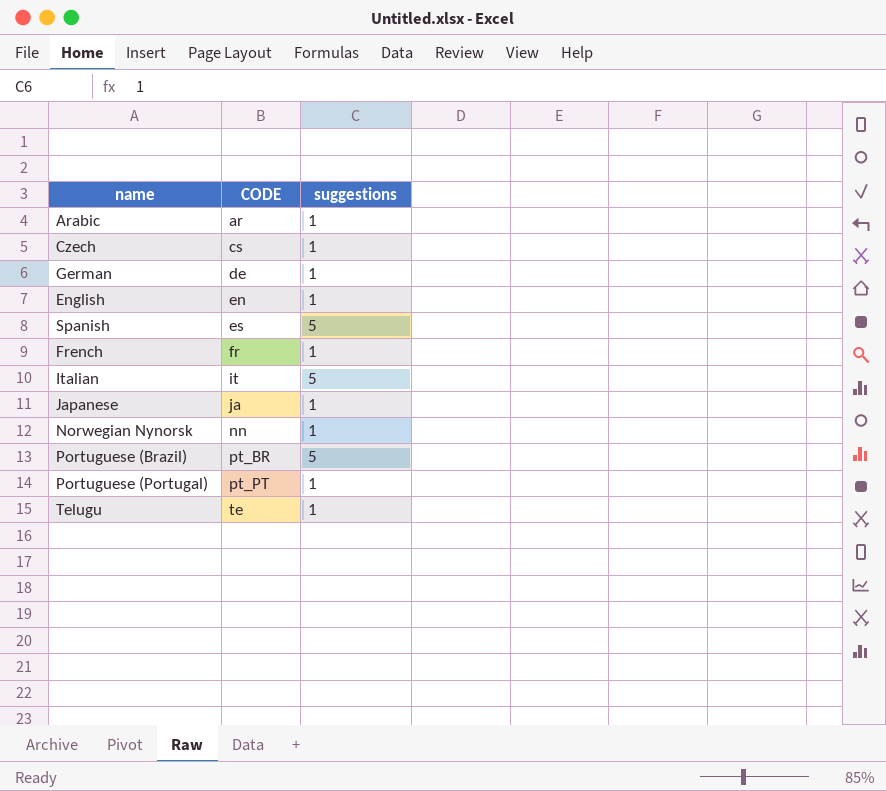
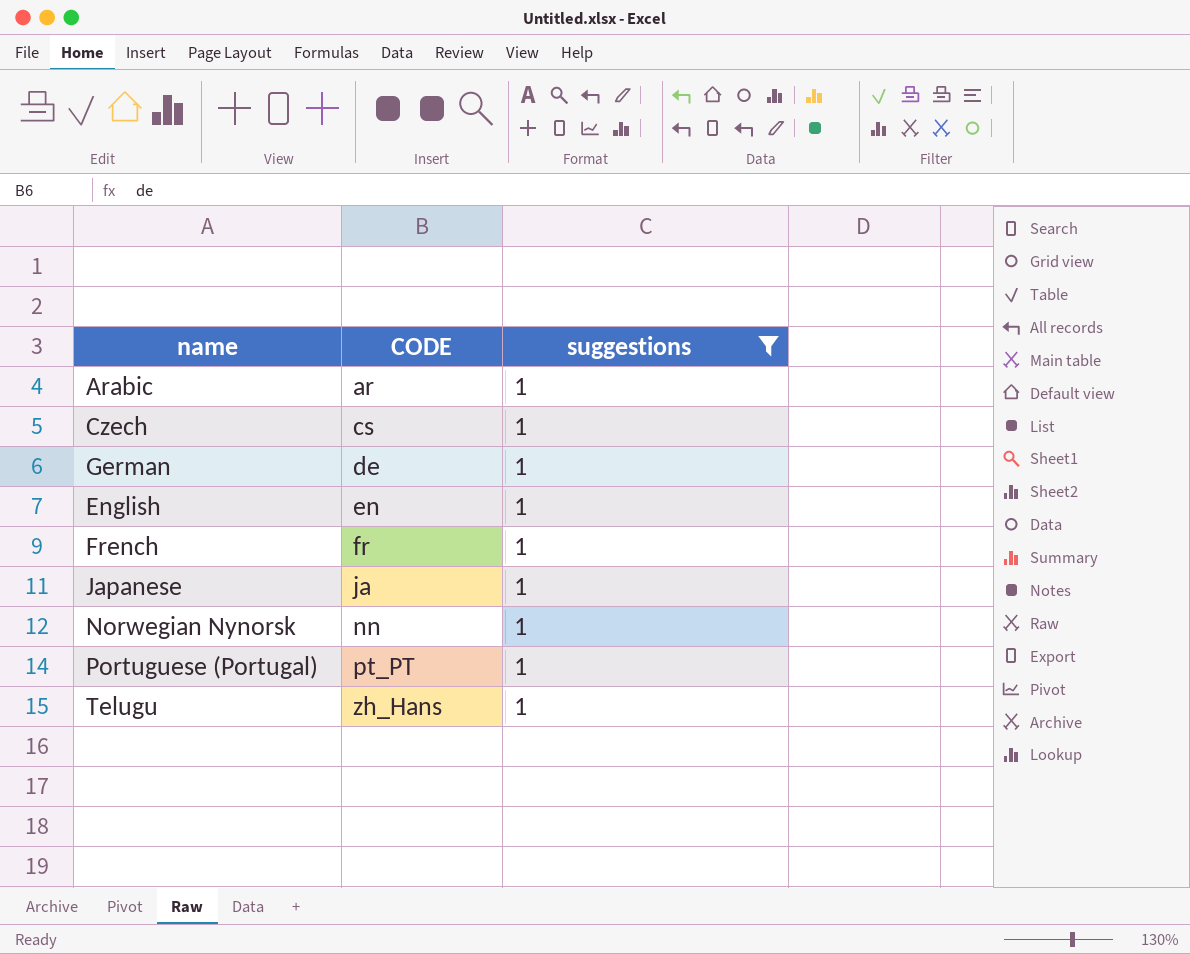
filter: none -> suggestions = 1
Telugu | CODE: te -> zh_Hans

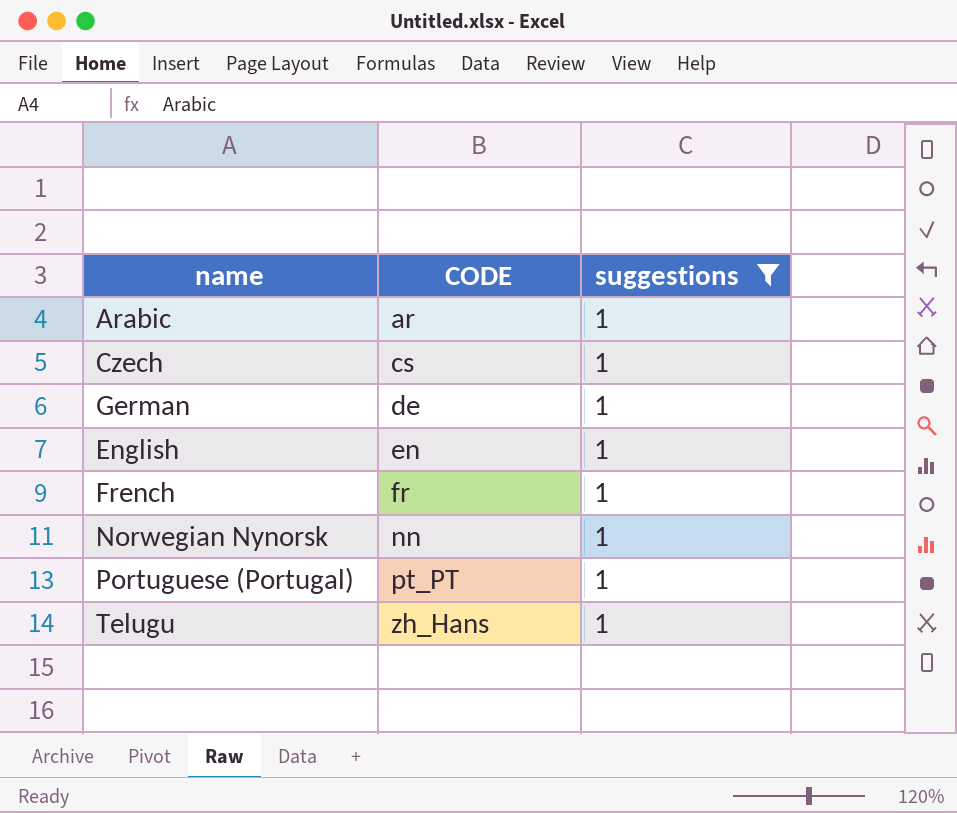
row Japanese: ja | 1 -> none

